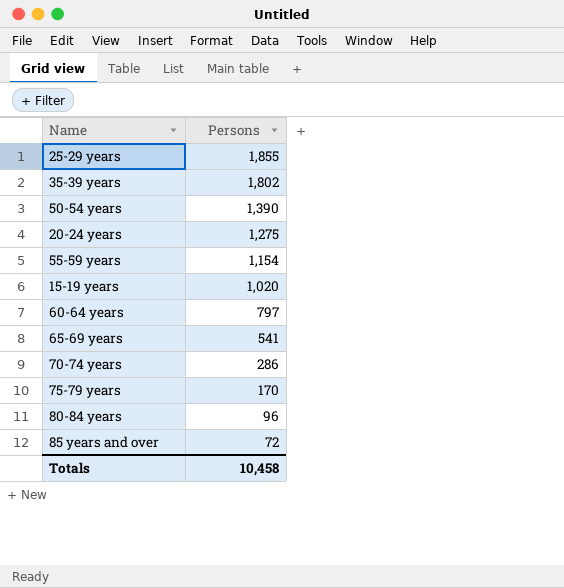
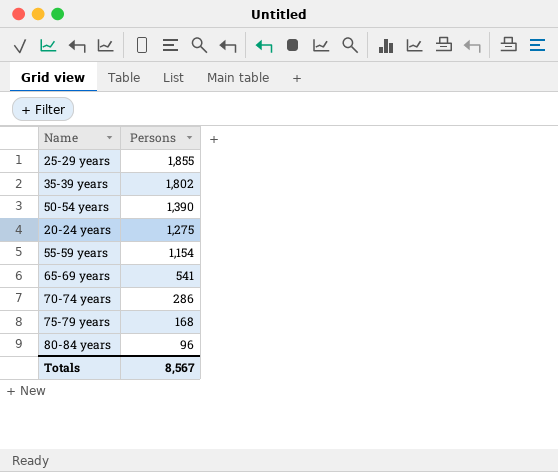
row 15-19 years: 1,020 -> none
row 60-64 years: 797 -> none
row 85 years and over: 72 -> none
75-79 years | Persons: 170 -> 168
Totals | Persons: 10,458 -> 8,567

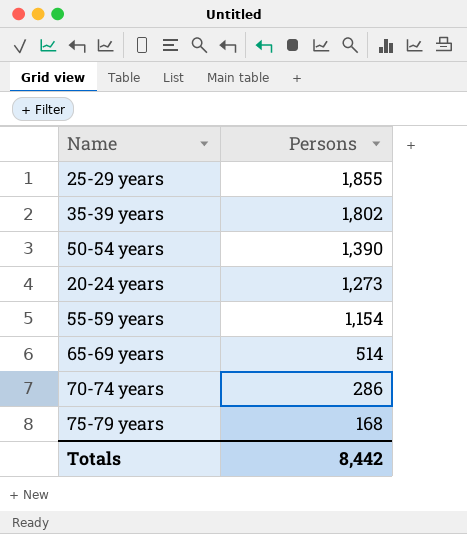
row 80-84 years: 96 -> none
20-24 years | Persons: 1,275 -> 1,273
65-69 years | Persons: 541 -> 514
Totals | Persons: 8,567 -> 8,442

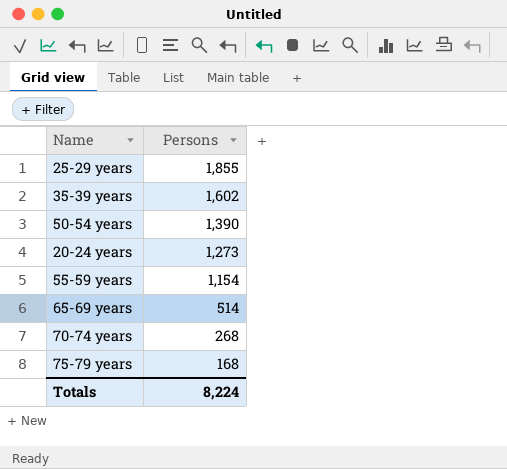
35-39 years | Persons: 1,802 -> 1,602
70-74 years | Persons: 286 -> 268
Totals | Persons: 8,442 -> 8,224

